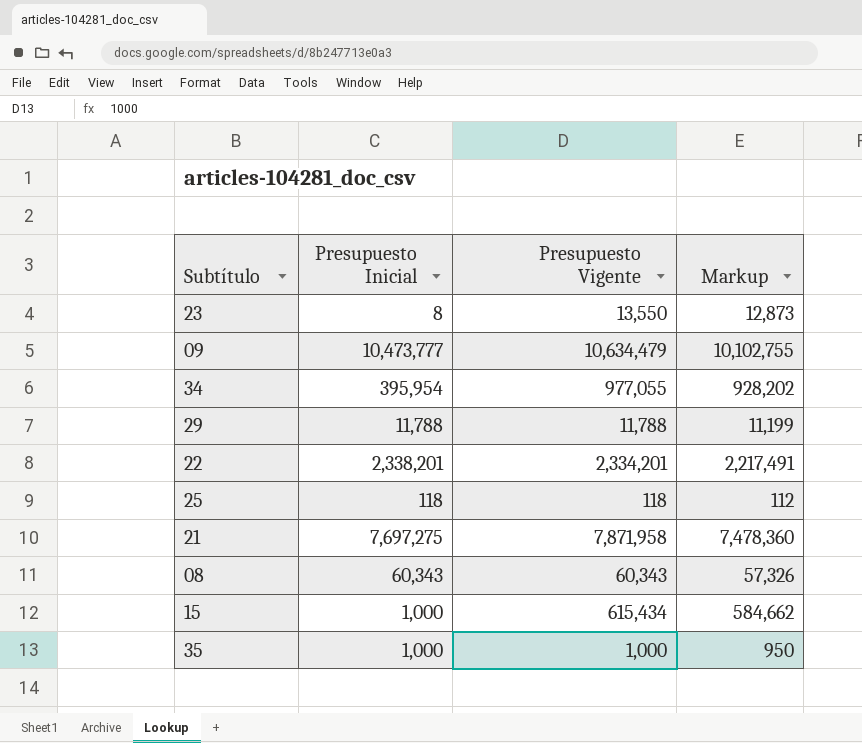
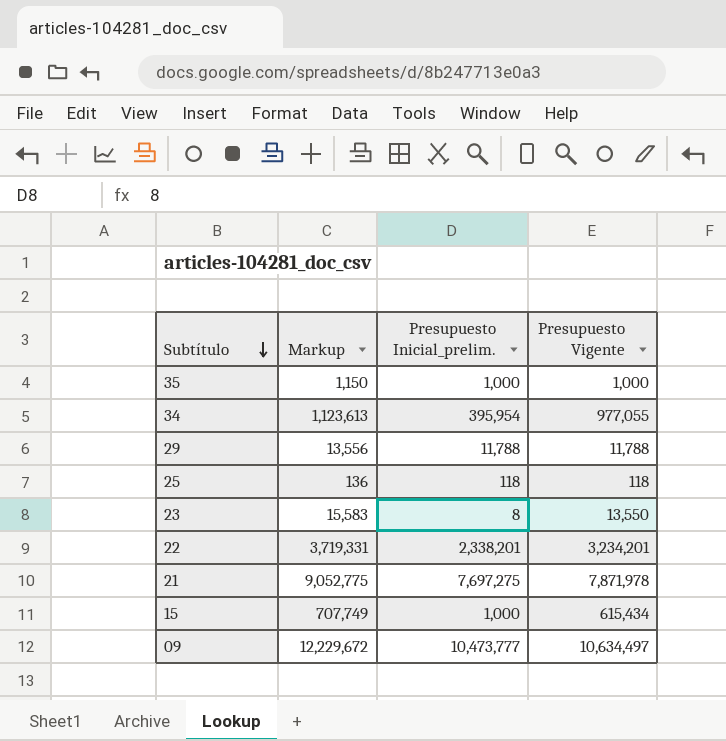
row order: none -> Subtítulo descending
column Markup | formula: [Presupuesto Vigente] * 0.95 -> [Presupuesto Vigente] * 1.15
column Markup | position: 4 -> 2
column name: Presupuesto Inicial -> Presupuesto Inicial_prelim.
row 08: 60,343 | 60,343 | 57,326 -> none
22 | Presupuesto Vigente: 2,334,201 -> 3,234,201
21 | Presupuesto Vigente: 7,871,958 -> 7,871,978
09 | Presupuesto Vigente: 10,634,479 -> 10,634,497

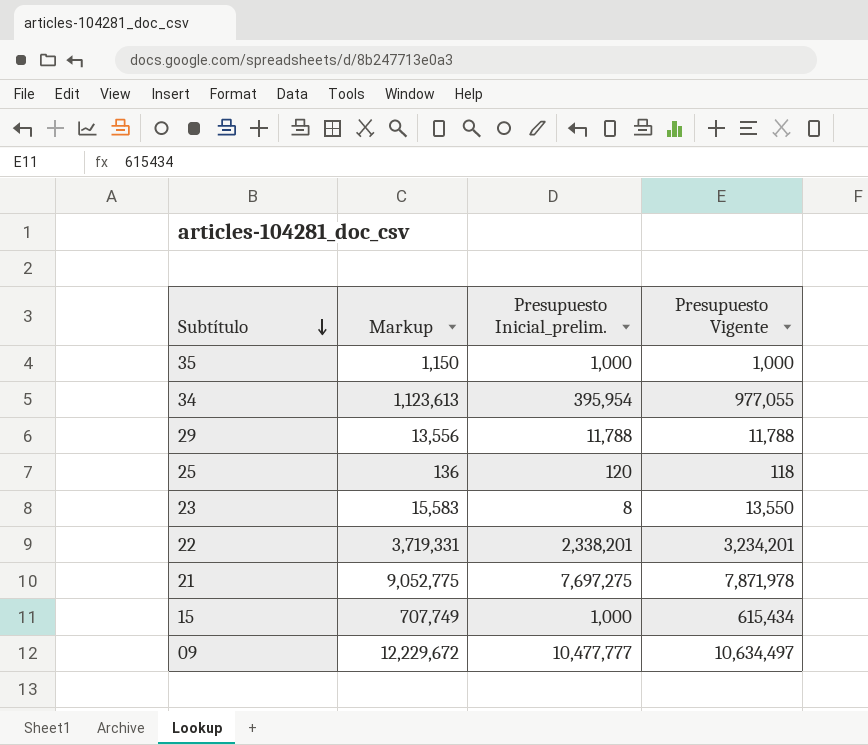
25 | Presupuesto Inicial_prelim.: 118 -> 120
09 | Presupuesto Inicial_prelim.: 10,473,777 -> 10,477,777

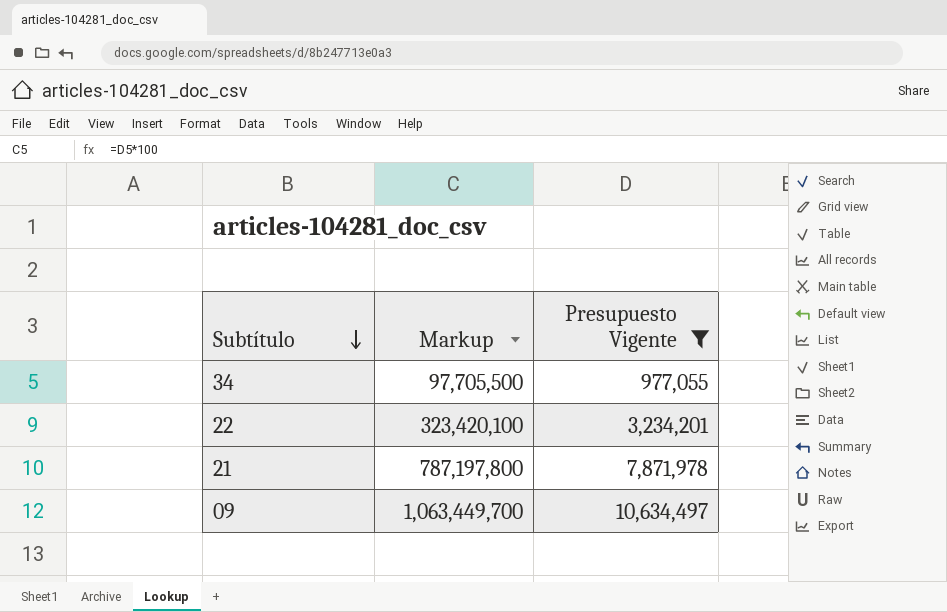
filter: none -> Presupuesto Vigente >= 977,055
column Presupuesto Inicial_prelim. | position: 3 -> none
column Markup | formula: [Presupuesto Vigente] * 1.15 -> [Presupuesto Vigente] * 100

